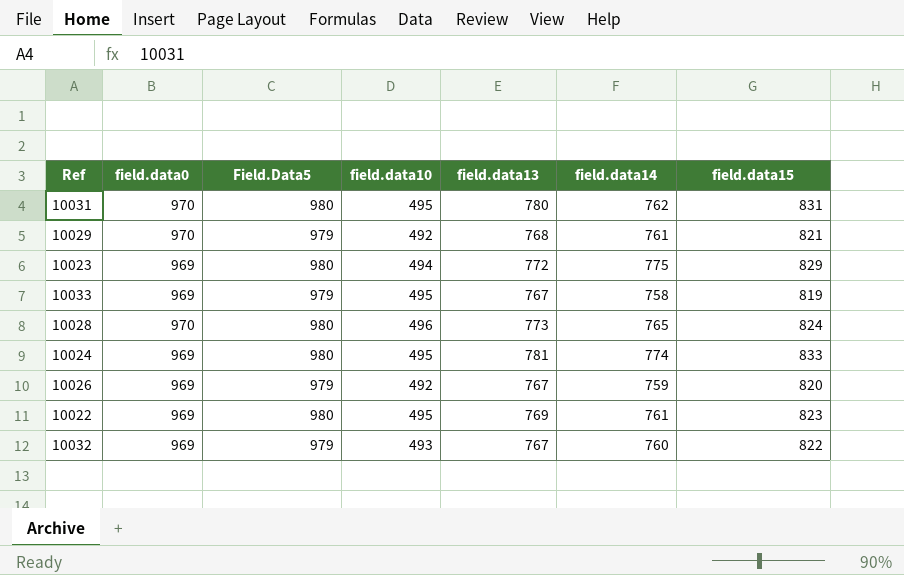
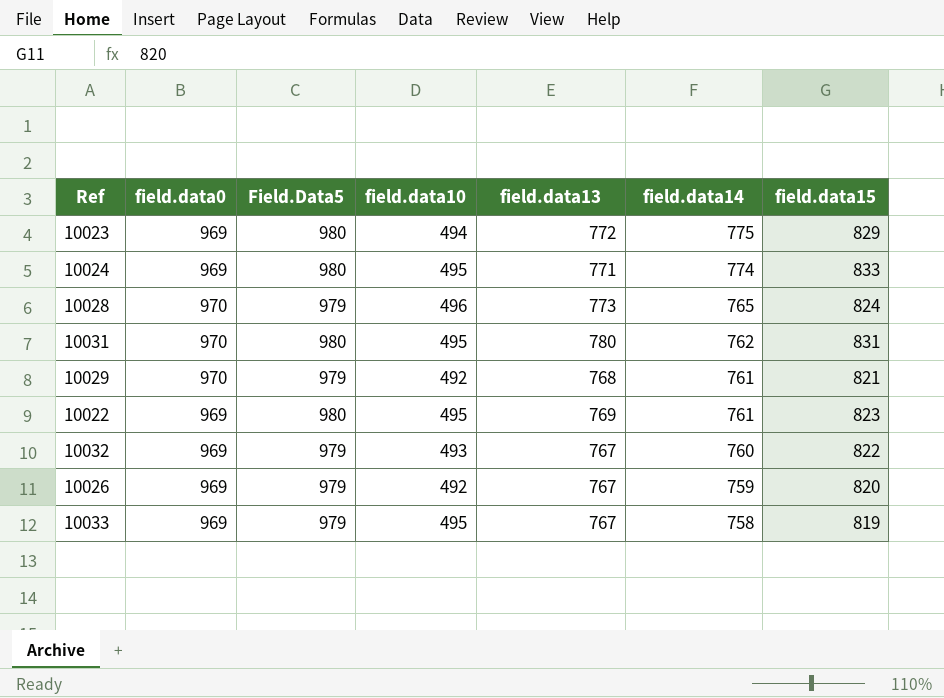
row order: none -> field.data14 descending
10024 | field.data13: 781 -> 771
10028 | Field.Data5: 980 -> 979

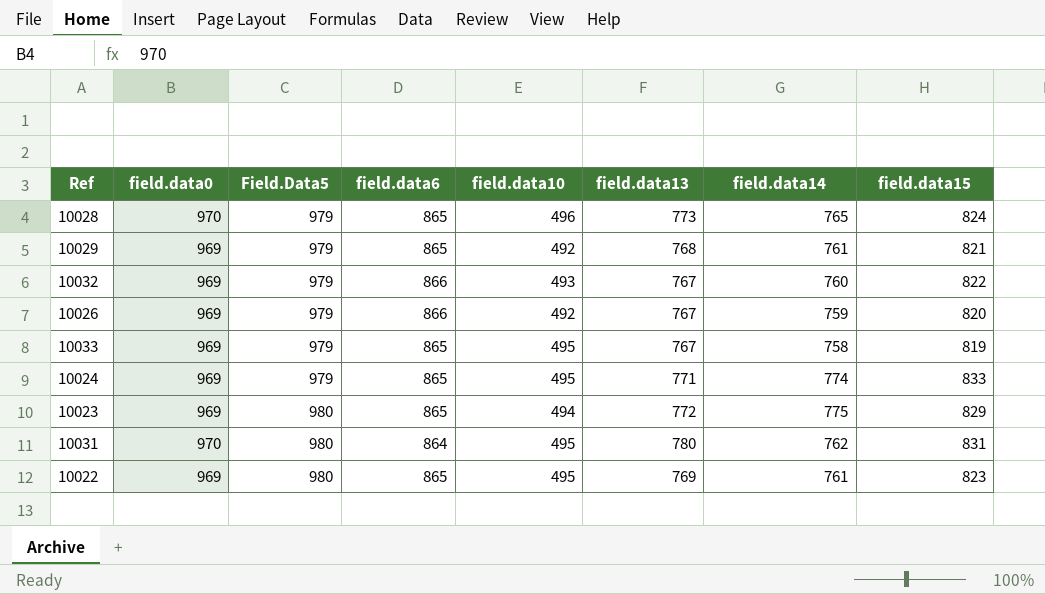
row order: field.data14 descending -> Field.Data5 ascending
column field.data6 | position: none -> 4
10029 | field.data0: 970 -> 969
10024 | Field.Data5: 980 -> 979

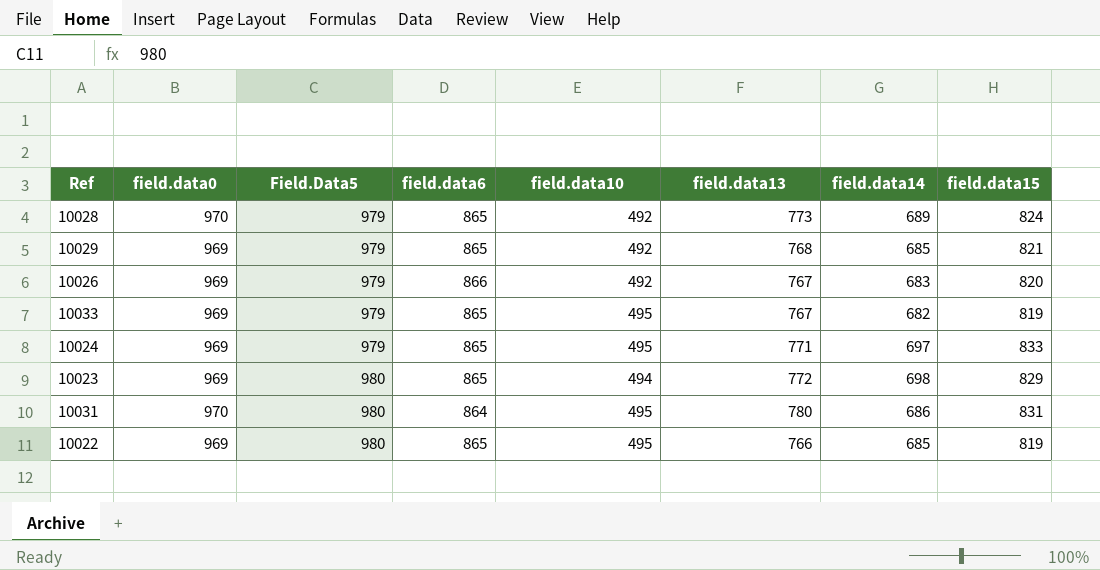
row 10032: 969 | 979 | 866 | 493 | 767 | 760 | 822 -> none
10028 | field.data10: 496 -> 492
10028 | field.data14: 765 -> 689
10029 | field.data14: 761 -> 685
10026 | field.data14: 759 -> 683
10033 | field.data14: 758 -> 682
10024 | field.data14: 774 -> 697
10023 | field.data14: 775 -> 698
10031 | field.data14: 762 -> 686
10022 | field.data13: 769 -> 766
10022 | field.data14: 761 -> 685
10022 | field.data15: 823 -> 819

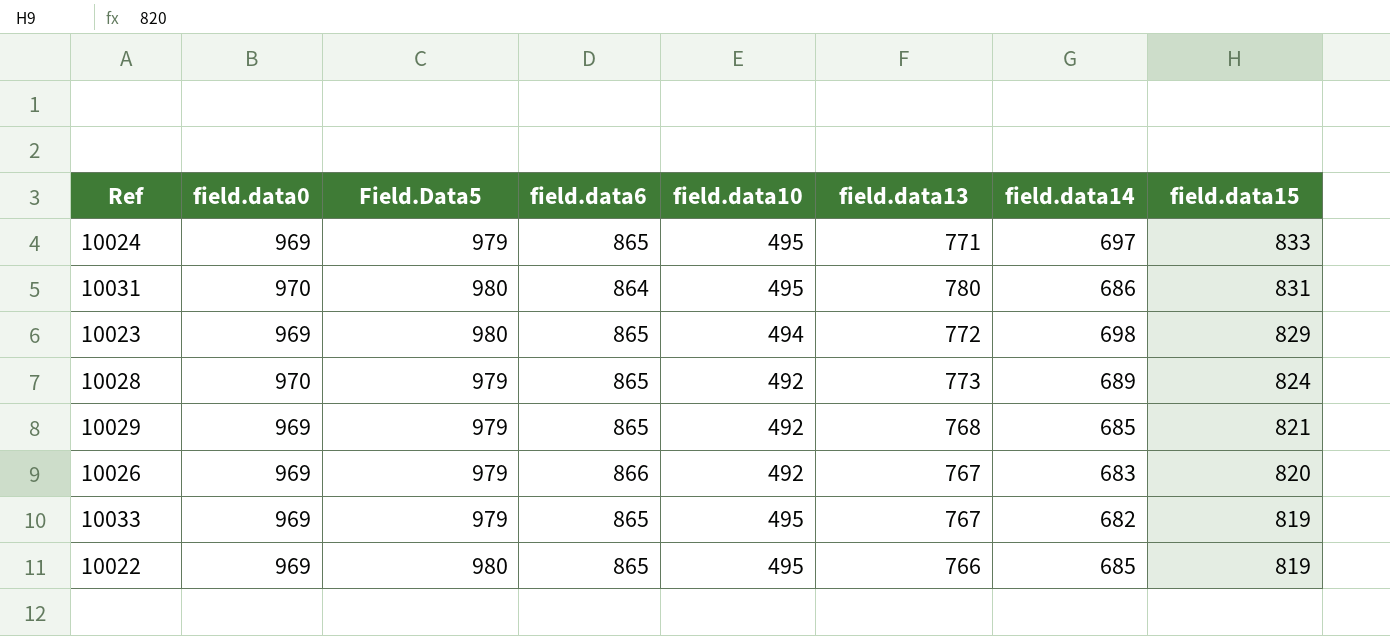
row order: Field.Data5 ascending -> field.data15 descending

